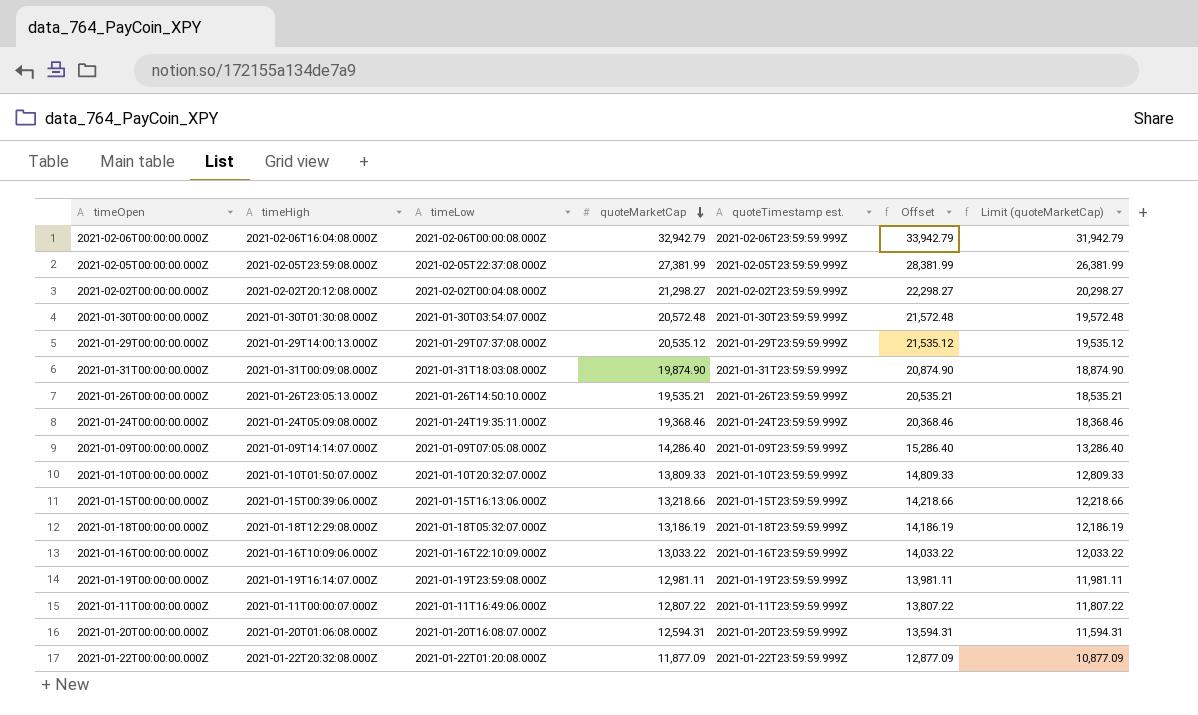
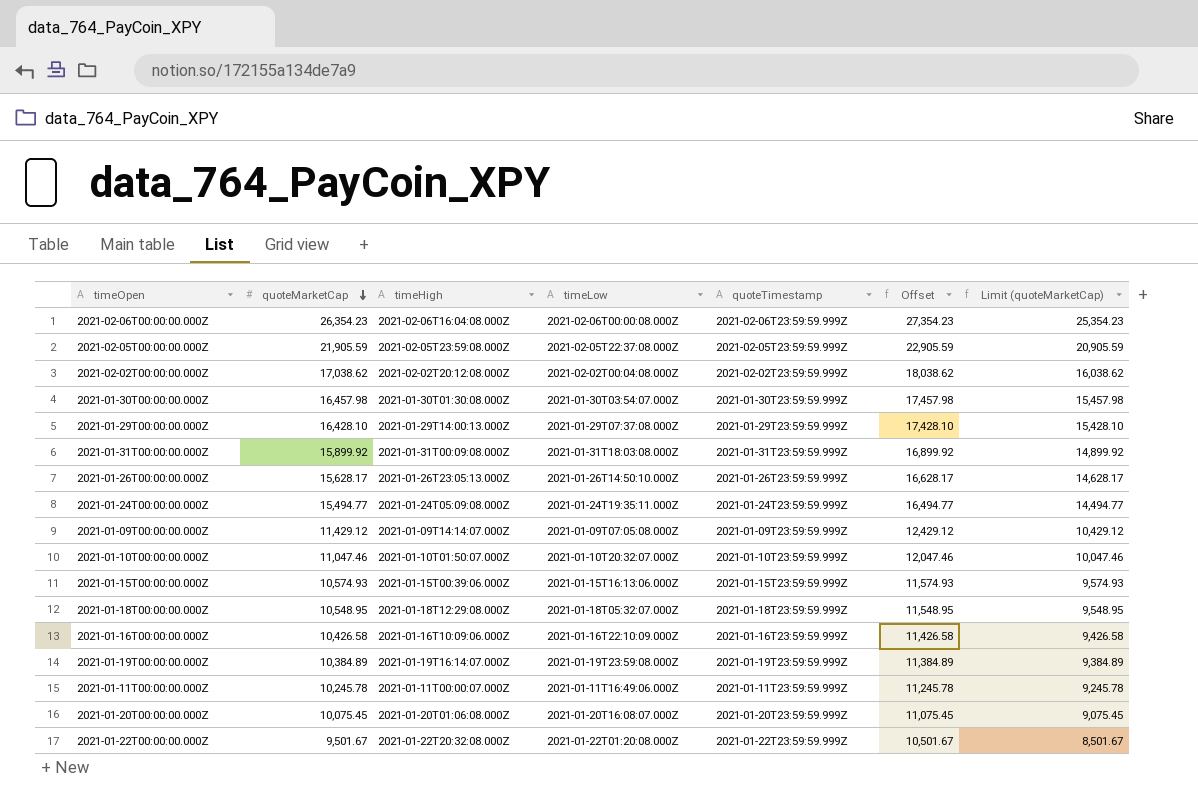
column quoteMarketCap | position: 4 -> 2
column name: quoteTimestamp est. -> quoteTimestamp
2021-02-06T00:00:00.000Z | quoteMarketCap: 32,942.79 -> 26,354.23
2021-02-06T00:00:00.000Z | Offset: 33,942.79 -> 27,354.23
2021-02-06T00:00:00.000Z | Limit (quoteMarketCap): 31,942.79 -> 25,354.23
2021-02-05T00:00:00.000Z | quoteMarketCap: 27,381.99 -> 21,905.59
2021-02-05T00:00:00.000Z | Offset: 28,381.99 -> 22,905.59
2021-02-05T00:00:00.000Z | Limit (quoteMarketCap): 26,381.99 -> 20,905.59
2021-02-02T00:00:00.000Z | quoteMarketCap: 21,298.27 -> 17,038.62
2021-02-02T00:00:00.000Z | Offset: 22,298.27 -> 18,038.62
2021-02-02T00:00:00.000Z | Limit (quoteMarketCap): 20,298.27 -> 16,038.62
2021-01-30T00:00:00.000Z | quoteMarketCap: 20,572.48 -> 16,457.98
2021-01-30T00:00:00.000Z | Offset: 21,572.48 -> 17,457.98
2021-01-30T00:00:00.000Z | Limit (quoteMarketCap): 19,572.48 -> 15,457.98
2021-01-29T00:00:00.000Z | quoteMarketCap: 20,535.12 -> 16,428.10
2021-01-29T00:00:00.000Z | Offset: 21,535.12 -> 17,428.10
2021-01-29T00:00:00.000Z | Limit (quoteMarketCap): 19,535.12 -> 15,428.10
2021-01-31T00:00:00.000Z | quoteMarketCap: 19,874.90 -> 15,899.92
2021-01-31T00:00:00.000Z | Offset: 20,874.90 -> 16,899.92
2021-01-31T00:00:00.000Z | Limit (quoteMarketCap): 18,874.90 -> 14,899.92
2021-01-26T00:00:00.000Z | quoteMarketCap: 19,535.21 -> 15,628.17
2021-01-26T00:00:00.000Z | Offset: 20,535.21 -> 16,628.17
2021-01-26T00:00:00.000Z | Limit (quoteMarketCap): 18,535.21 -> 14,628.17
2021-01-24T00:00:00.000Z | quoteMarketCap: 19,368.46 -> 15,494.77
2021-01-24T00:00:00.000Z | Offset: 20,368.46 -> 16,494.77
2021-01-24T00:00:00.000Z | Limit (quoteMarketCap): 18,368.46 -> 14,494.77
2021-01-09T00:00:00.000Z | quoteMarketCap: 14,286.40 -> 11,429.12
2021-01-09T00:00:00.000Z | Offset: 15,286.40 -> 12,429.12
2021-01-09T00:00:00.000Z | Limit (quoteMarketCap): 13,286.40 -> 10,429.12
2021-01-10T00:00:00.000Z | quoteMarketCap: 13,809.33 -> 11,047.46
2021-01-10T00:00:00.000Z | Offset: 14,809.33 -> 12,047.46
2021-01-10T00:00:00.000Z | Limit (quoteMarketCap): 12,809.33 -> 10,047.46
2021-01-15T00:00:00.000Z | quoteMarketCap: 13,218.66 -> 10,574.93
2021-01-15T00:00:00.000Z | Offset: 14,218.66 -> 11,574.93
2021-01-15T00:00:00.000Z | Limit (quoteMarketCap): 12,218.66 -> 9,574.93
2021-01-18T00:00:00.000Z | quoteMarketCap: 13,186.19 -> 10,548.95
2021-01-18T00:00:00.000Z | Offset: 14,186.19 -> 11,548.95
2021-01-18T00:00:00.000Z | Limit (quoteMarketCap): 12,186.19 -> 9,548.95
2021-01-16T00:00:00.000Z | quoteMarketCap: 13,033.22 -> 10,426.58
2021-01-16T00:00:00.000Z | Offset: 14,033.22 -> 11,426.58
2021-01-16T00:00:00.000Z | Limit (quoteMarketCap): 12,033.22 -> 9,426.58
2021-01-19T00:00:00.000Z | quoteMarketCap: 12,981.11 -> 10,384.89
2021-01-19T00:00:00.000Z | Offset: 13,981.11 -> 11,384.89
2021-01-19T00:00:00.000Z | Limit (quoteMarketCap): 11,981.11 -> 9,384.89
2021-01-11T00:00:00.000Z | quoteMarketCap: 12,807.22 -> 10,245.78
2021-01-11T00:00:00.000Z | Offset: 13,807.22 -> 11,245.78
2021-01-11T00:00:00.000Z | Limit (quoteMarketCap): 11,807.22 -> 9,245.78
2021-01-20T00:00:00.000Z | quoteMarketCap: 12,594.31 -> 10,075.45
2021-01-20T00:00:00.000Z | Offset: 13,594.31 -> 11,075.45
2021-01-20T00:00:00.000Z | Limit (quoteMarketCap): 11,594.31 -> 9,075.45
2021-01-22T00:00:00.000Z | quoteMarketCap: 11,877.09 -> 9,501.67
2021-01-22T00:00:00.000Z | Offset: 12,877.09 -> 10,501.67
2021-01-22T00:00:00.000Z | Limit (quoteMarketCap): 10,877.09 -> 8,501.67

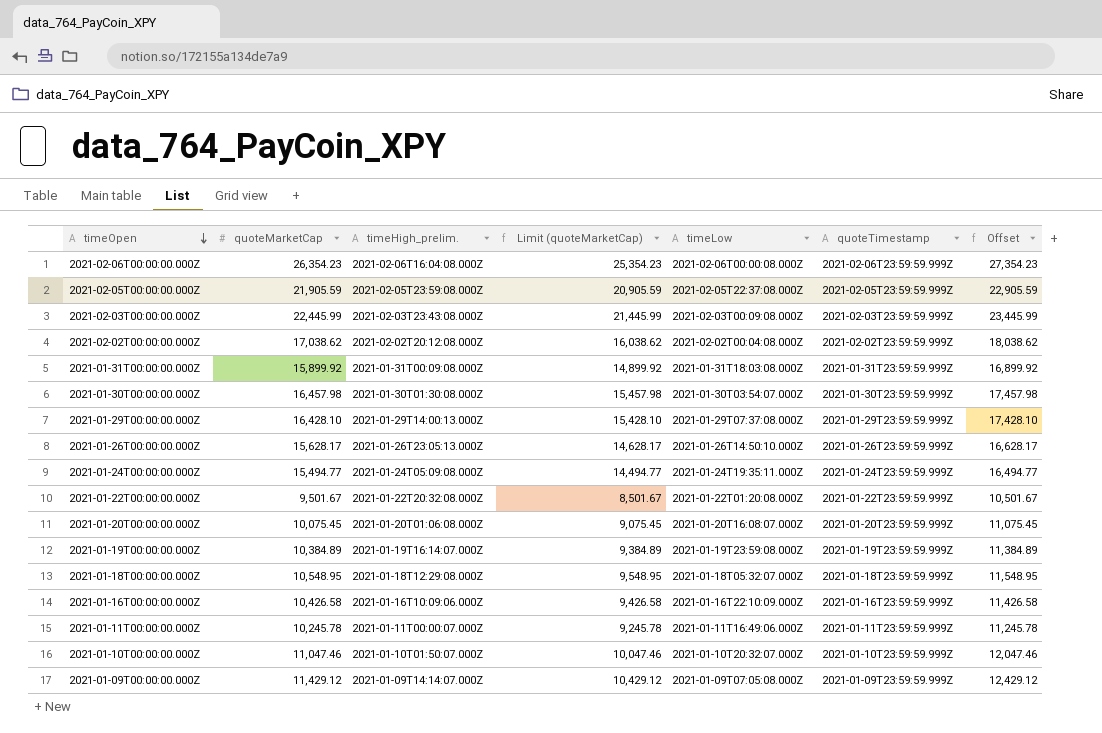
row order: quoteMarketCap descending -> timeOpen descending
column name: timeHigh -> timeHigh_prelim.
column Limit (quoteMarketCap) | position: 7 -> 4
row 2021-01-15T00:00:00.000Z: 10,574.93 | 2021-01-15T00:39:06.000Z | 2021-01-15T16:13:06.000Z | 2021-01-15T23:59:59.999Z | 11,574.93 | 9,574.93 -> none
row 2021-02-03T00:00:00.000Z: none -> 22,445.99 | 2021-02-03T23:43:08.000Z | 21,445.99 | 2021-02-03T00:09:08.000Z | 2021-02-03T23:59:59.999Z | 23,445.99

